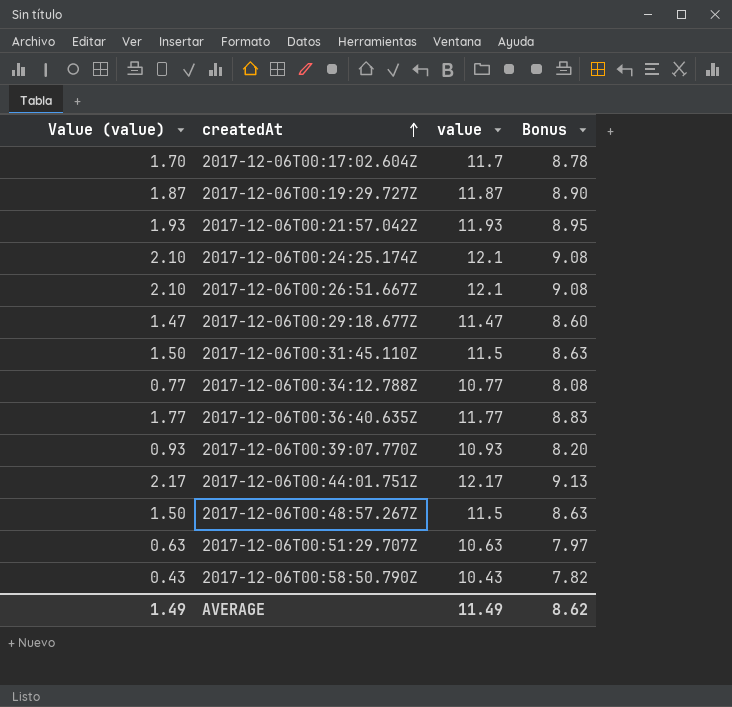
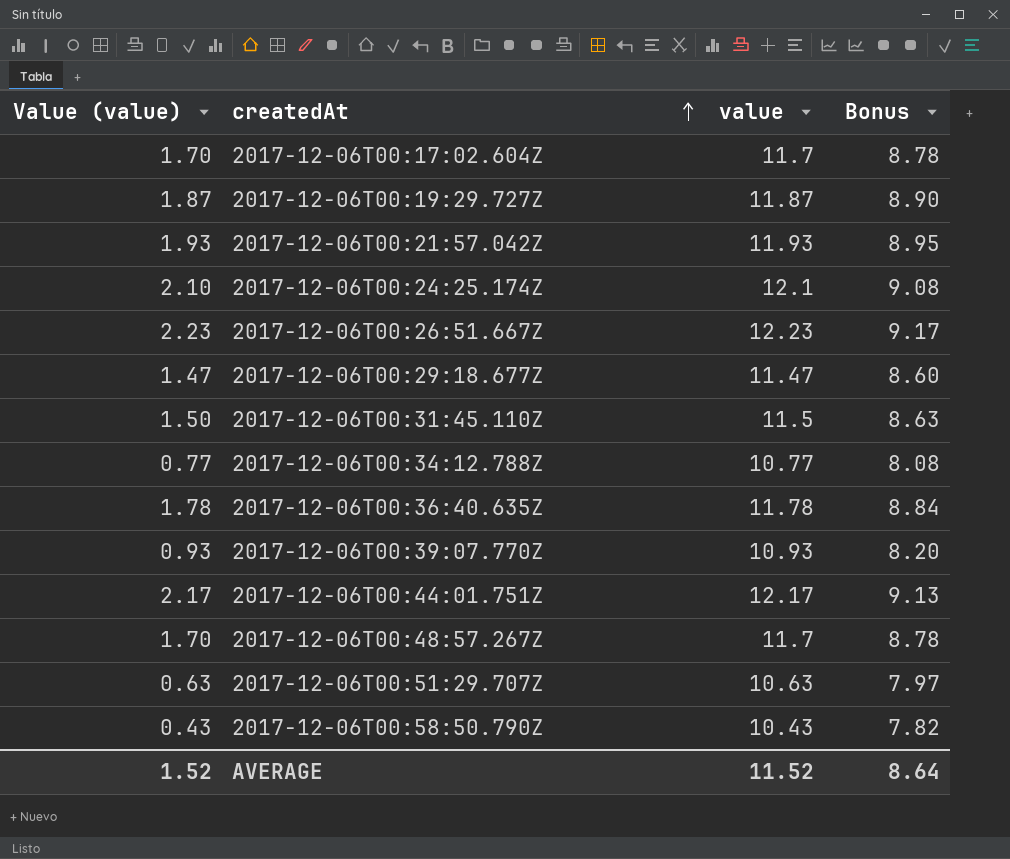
2017-12-06T00:26:51.667Z | Value (value): 2.10 -> 2.23
2017-12-06T00:26:51.667Z | value: 12.1 -> 12.23
2017-12-06T00:26:51.667Z | Bonus: 9.08 -> 9.17
2017-12-06T00:36:40.635Z | Value (value): 1.77 -> 1.78
2017-12-06T00:36:40.635Z | value: 11.77 -> 11.78
2017-12-06T00:36:40.635Z | Bonus: 8.83 -> 8.84
2017-12-06T00:48:57.267Z | Value (value): 1.50 -> 1.70
2017-12-06T00:48:57.267Z | value: 11.5 -> 11.7
2017-12-06T00:48:57.267Z | Bonus: 8.63 -> 8.78
AVERAGE | Value (value): 1.49 -> 1.52
AVERAGE | value: 11.49 -> 11.52
AVERAGE | Bonus: 8.62 -> 8.64

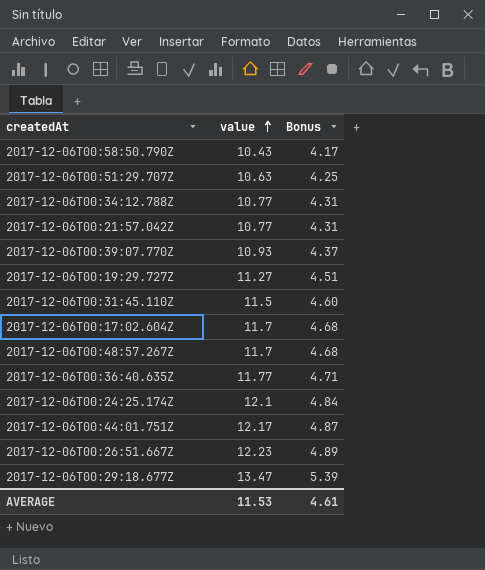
row order: createdAt ascending -> value ascending
column Value (value) | formula: [value] - 10 -> none
column Bonus | formula: [value] * 0.75 -> [value] * 0.4
2017-12-06T00:21:57.042Z | value: 11.93 -> 10.77
2017-12-06T00:19:29.727Z | value: 11.87 -> 11.27
2017-12-06T00:36:40.635Z | value: 11.78 -> 11.77
2017-12-06T00:29:18.677Z | value: 11.47 -> 13.47
AVERAGE | value: 11.52 -> 11.53
AVERAGE | Bonus: 8.64 -> 4.61

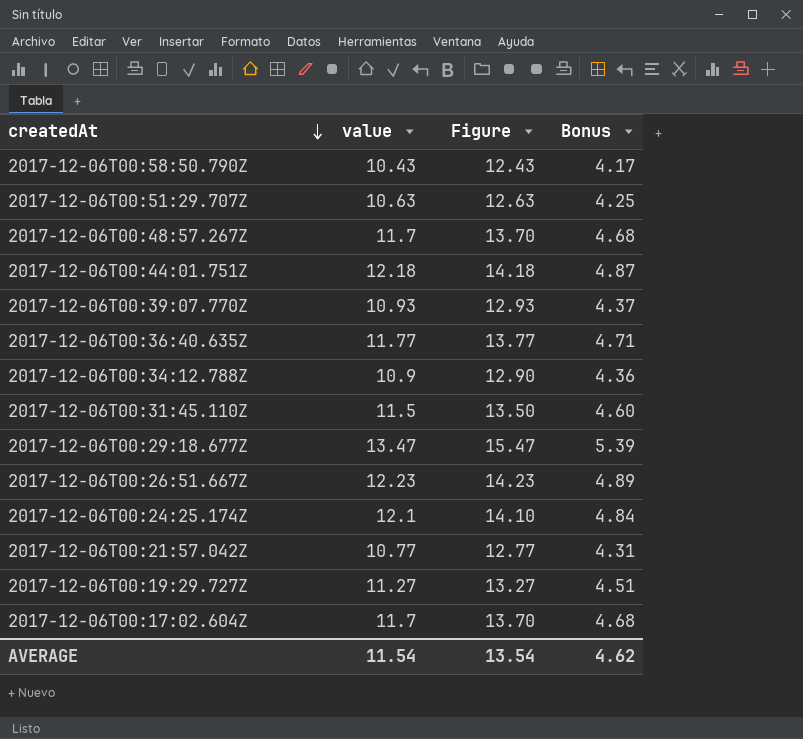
row order: value ascending -> createdAt descending
column Figure | formula: none -> [value] + 2
2017-12-06T00:44:01.751Z | value: 12.17 -> 12.18
2017-12-06T00:34:12.788Z | value: 10.77 -> 10.9
2017-12-06T00:34:12.788Z | Bonus: 4.31 -> 4.36
AVERAGE | value: 11.53 -> 11.54
AVERAGE | Bonus: 4.61 -> 4.62

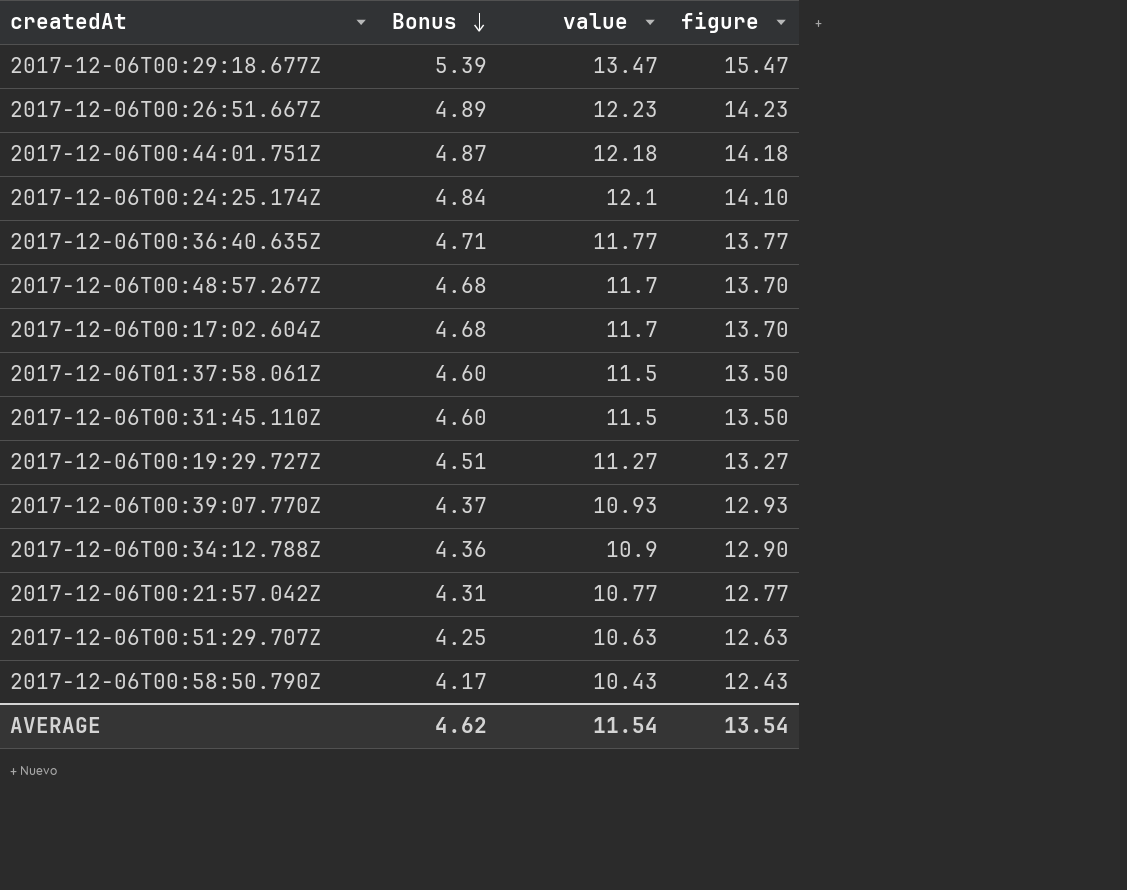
row order: createdAt descending -> Bonus descending
column Bonus | position: 4 -> 2
column name: Figure -> figure
row 2017-12-06T01:37:58.061Z: none -> 4.60 | 11.5 | 13.50

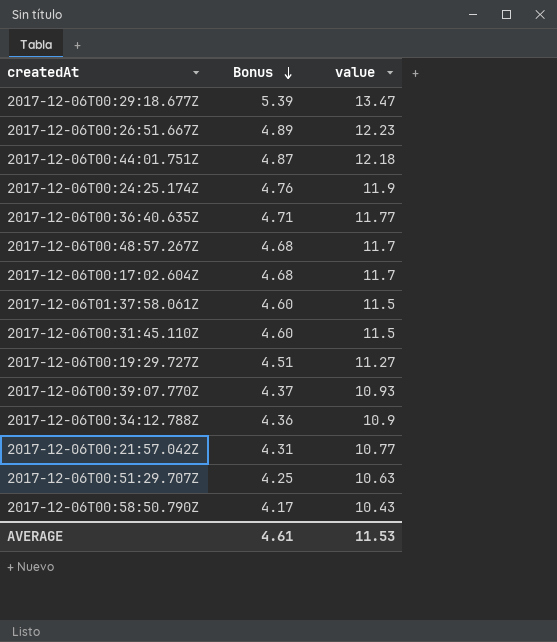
column figure | formula: [value] + 2 -> none
2017-12-06T00:24:25.174Z | Bonus: 4.84 -> 4.76
2017-12-06T00:24:25.174Z | value: 12.1 -> 11.9
AVERAGE | Bonus: 4.62 -> 4.61
AVERAGE | value: 11.54 -> 11.53

